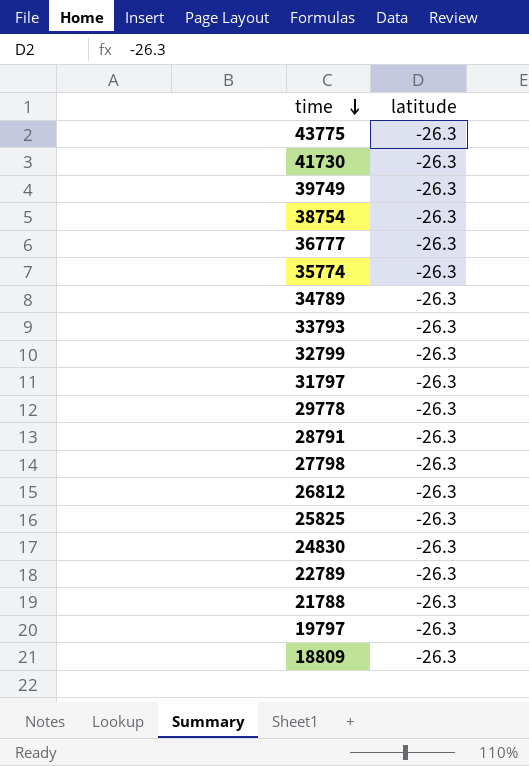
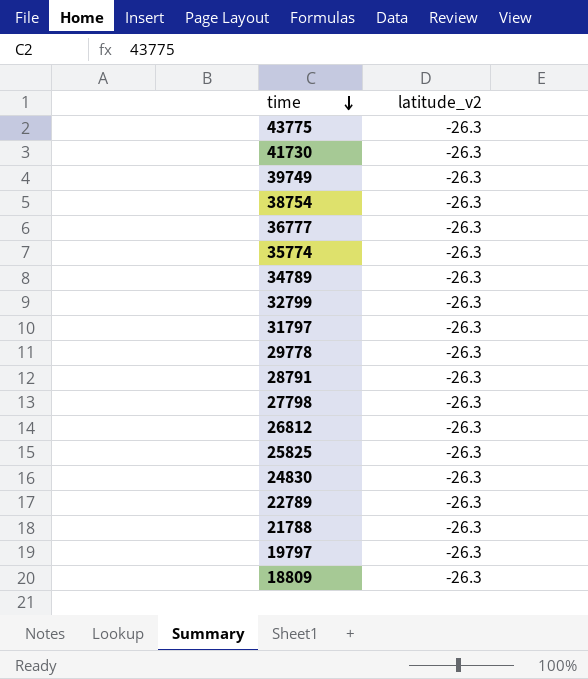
column name: latitude -> latitude_v2
row 33793: -26.3 -> none

